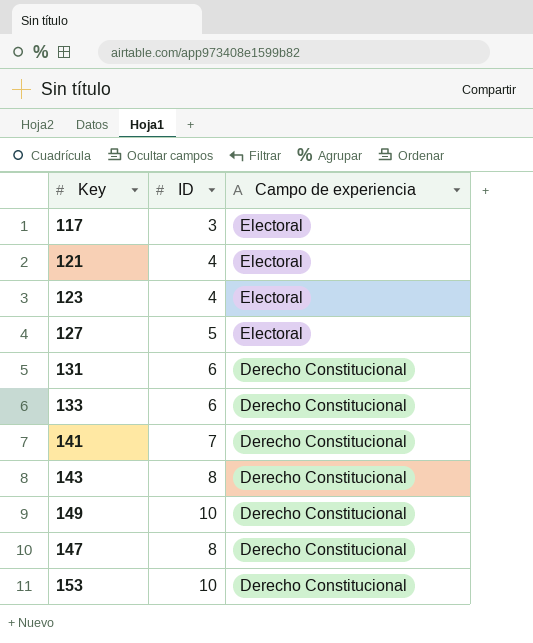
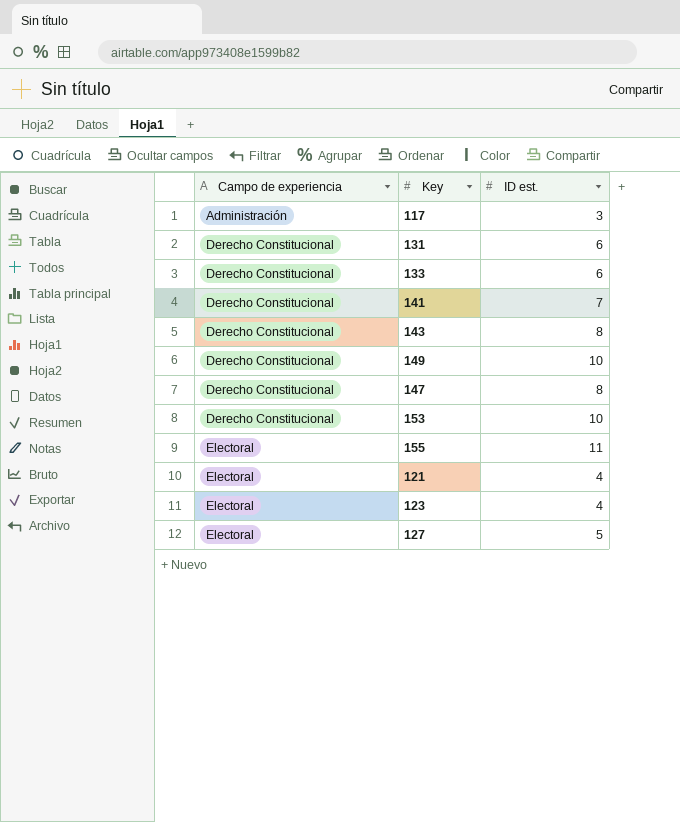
row order: Campo de experiencia descending -> Campo de experiencia ascending
column Campo de experiencia | position: 3 -> 1
column name: ID -> ID est.
117 | Campo de experiencia: Electoral -> Administración
row 155: none -> Electoral | 11

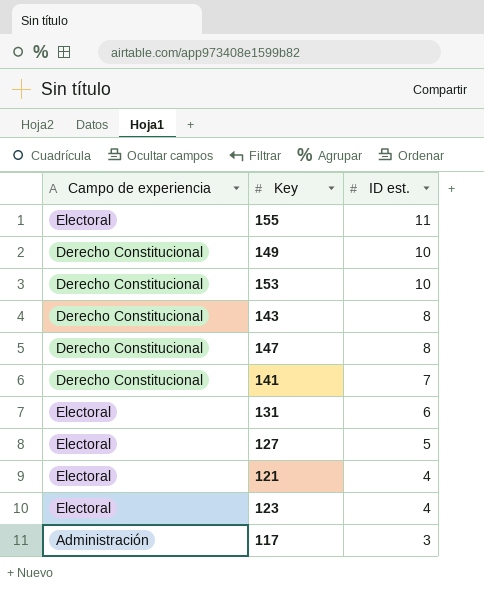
row order: Campo de experiencia ascending -> ID est. descending
row 133: Derecho Constitucional | 6 -> none
131 | Campo de experiencia: Derecho Constitucional -> Electoral

